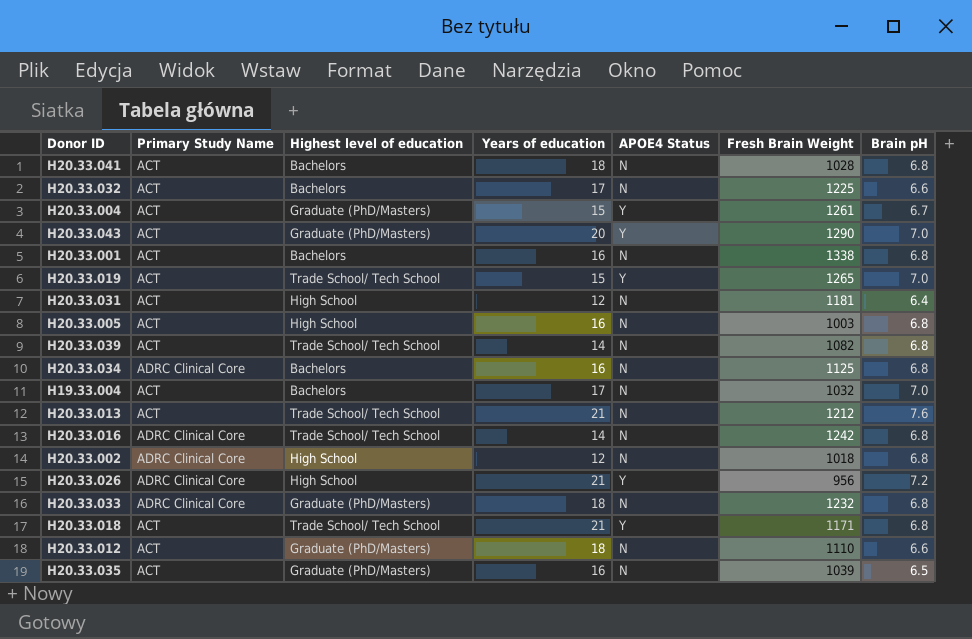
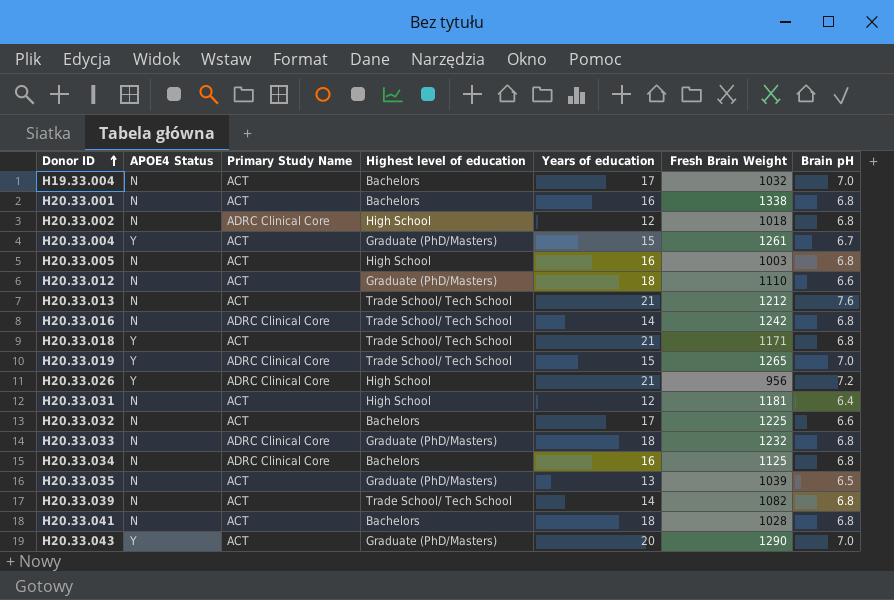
row order: none -> Donor ID ascending
column APOE4 Status | position: 5 -> 2
H20.33.019 | Primary Study Name: ACT -> ADRC Clinical Core
H20.33.035 | Years of education: 16 -> 13

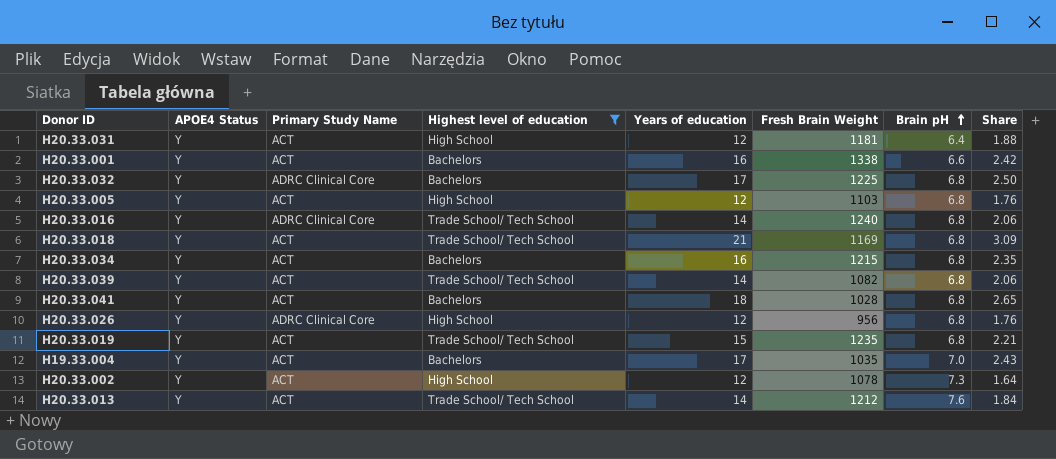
filter: none -> Highest level of education != Graduate (PhD/Masters)
row order: Donor ID ascending -> Brain pH ascending
column Share | formula: none -> [Years of education] / [Brain pH]
H20.33.031 | APOE4 Status: N -> Y
H20.33.001 | APOE4 Status: N -> Y
H20.33.001 | Brain pH: 6.8 -> 6.6
H20.33.032 | APOE4 Status: N -> Y
H20.33.032 | Primary Study Name: ACT -> ADRC Clinical Core
H20.33.032 | Brain pH: 6.6 -> 6.8
H20.33.005 | APOE4 Status: N -> Y
H20.33.005 | Years of education: 16 -> 12
H20.33.005 | Fresh Brain Weight: 1003 -> 1103
H20.33.016 | APOE4 Status: N -> Y
H20.33.016 | Fresh Brain Weight: 1242 -> 1240
H20.33.018 | Fresh Brain Weight: 1171 -> 1169
H20.33.034 | APOE4 Status: N -> Y
H20.33.034 | Primary Study Name: ADRC Clinical Core -> ACT
H20.33.034 | Fresh Brain Weight: 1125 -> 1215
H20.33.039 | APOE4 Status: N -> Y
H20.33.041 | APOE4 Status: N -> Y
H20.33.026 | Years of education: 21 -> 12
H20.33.026 | Brain pH: 7.2 -> 6.8
H20.33.019 | Primary Study Name: ADRC Clinical Core -> ACT
H20.33.019 | Fresh Brain Weight: 1265 -> 1235
H20.33.019 | Brain pH: 7.0 -> 6.8
H19.33.004 | APOE4 Status: N -> Y
H19.33.004 | Fresh Brain Weight: 1032 -> 1035
H20.33.002 | APOE4 Status: N -> Y
H20.33.002 | Primary Study Name: ADRC Clinical Core -> ACT
H20.33.002 | Fresh Brain Weight: 1018 -> 1078
H20.33.002 | Brain pH: 6.8 -> 7.3
H20.33.013 | APOE4 Status: N -> Y
H20.33.013 | Years of education: 21 -> 14

